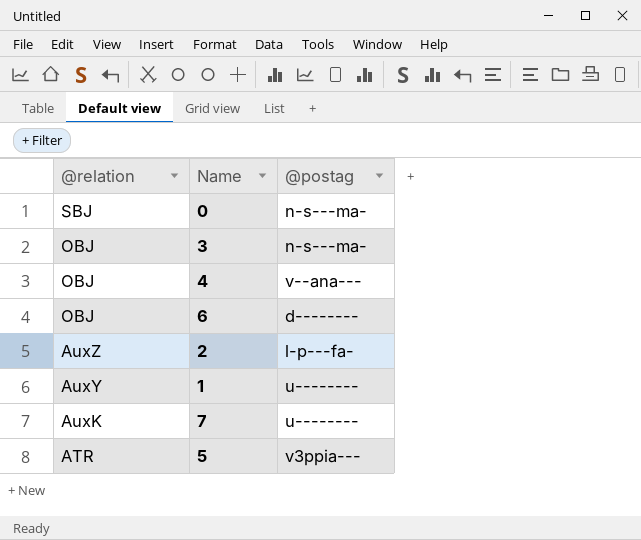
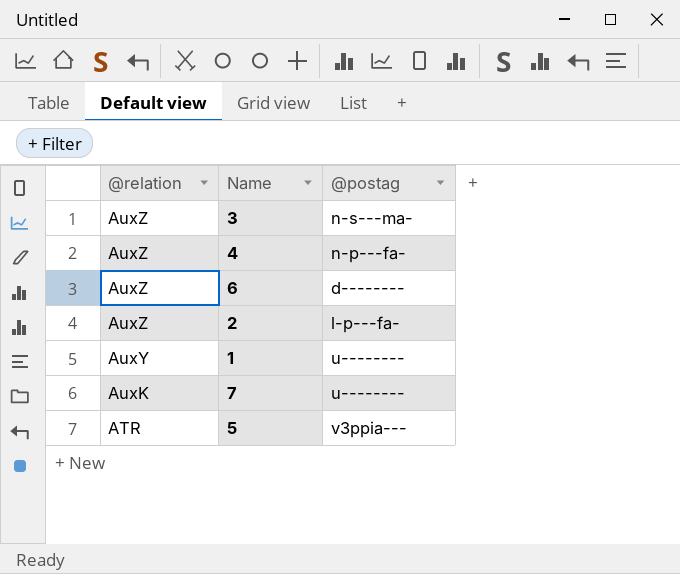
row 0: SBJ | n-s---ma- -> none
3 | @relation: OBJ -> AuxZ
4 | @relation: OBJ -> AuxZ
4 | @postag: v--ana--- -> n-p---fa-
6 | @relation: OBJ -> AuxZ

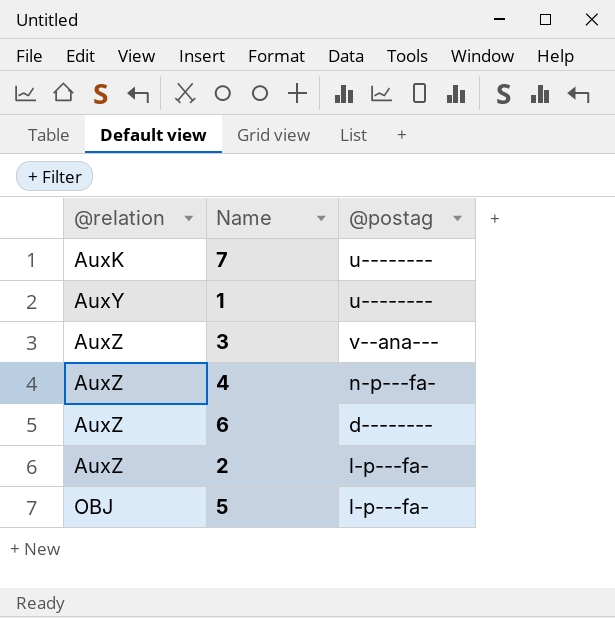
row order: @relation descending -> @relation ascending
3 | @postag: n-s---ma- -> v--ana---
5 | @relation: ATR -> OBJ
5 | @postag: v3ppia--- -> l-p---fa-

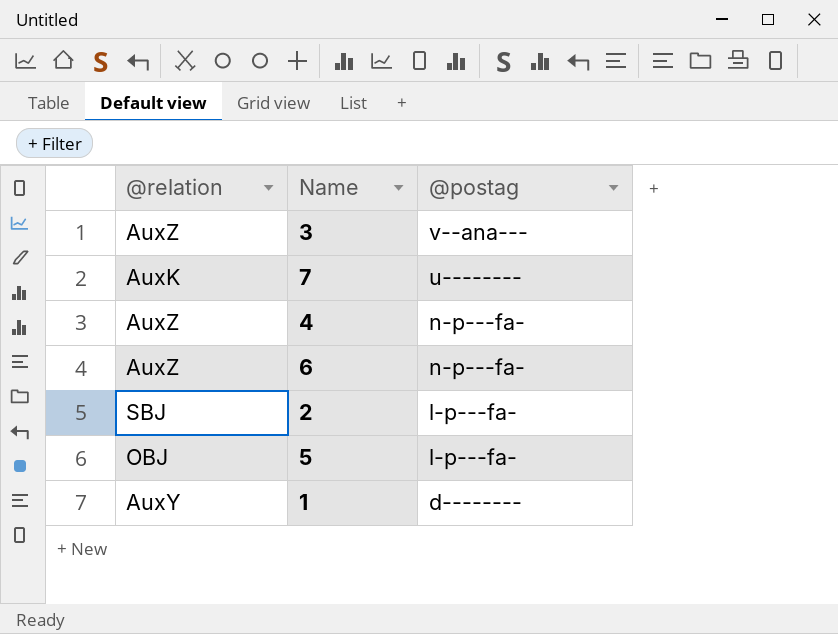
row order: @relation ascending -> @postag descending
6 | @postag: d-------- -> n-p---fa-
2 | @relation: AuxZ -> SBJ
1 | @postag: u-------- -> d--------

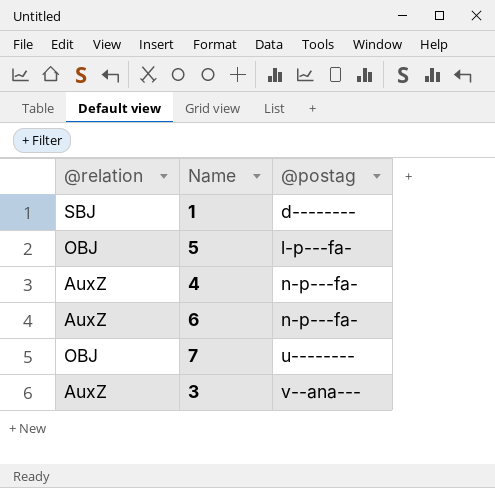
row order: @postag descending -> @postag ascending
row 2: SBJ | l-p---fa- -> none
1 | @relation: AuxY -> SBJ
7 | @relation: AuxK -> OBJ

